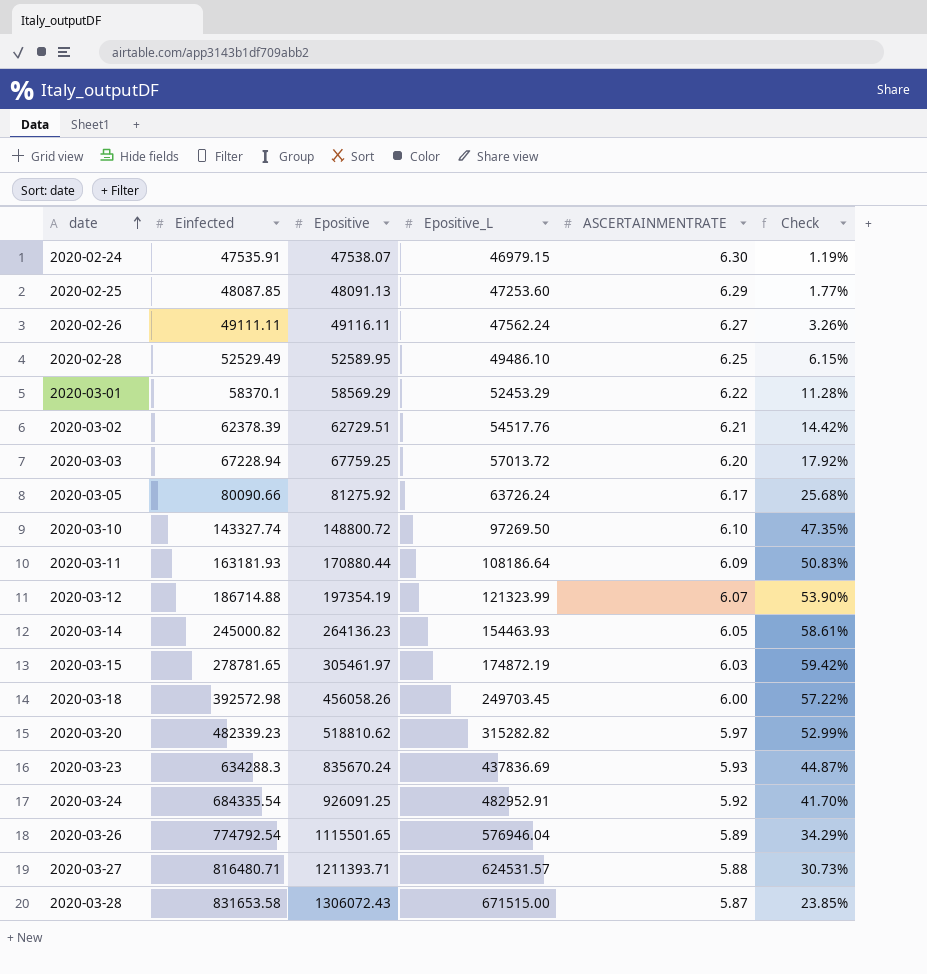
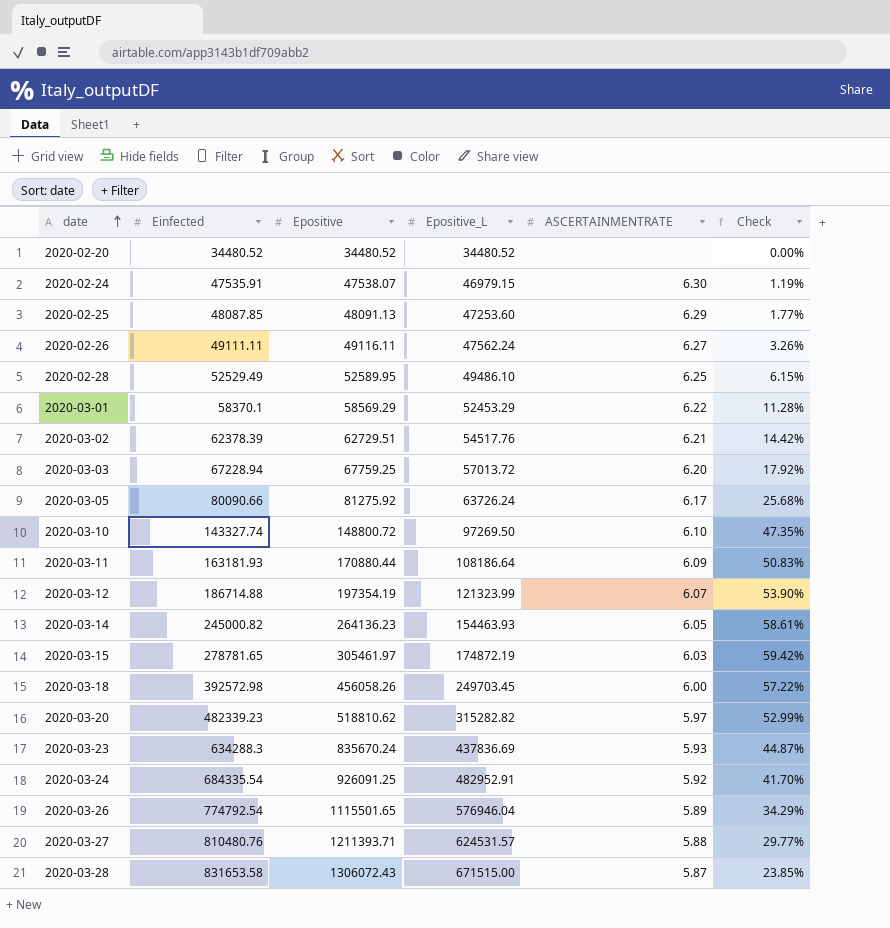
row 2020-02-20: none -> 34480.52 | 34480.52 | 34480.52 | none | 0.00%
2020-03-27 | Einfected: 816480.71 -> 810480.76
2020-03-27 | Check: 30.73% -> 29.77%

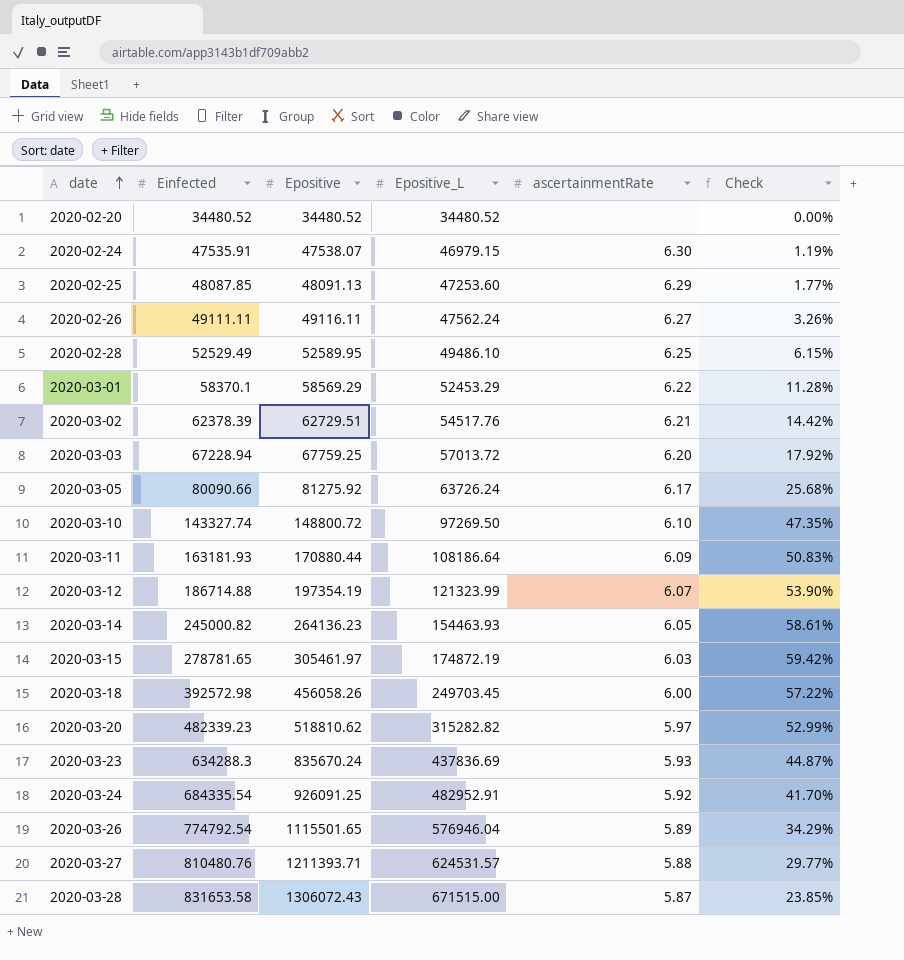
column name: ASCERTAINMENTRATE -> ascertainmentRate

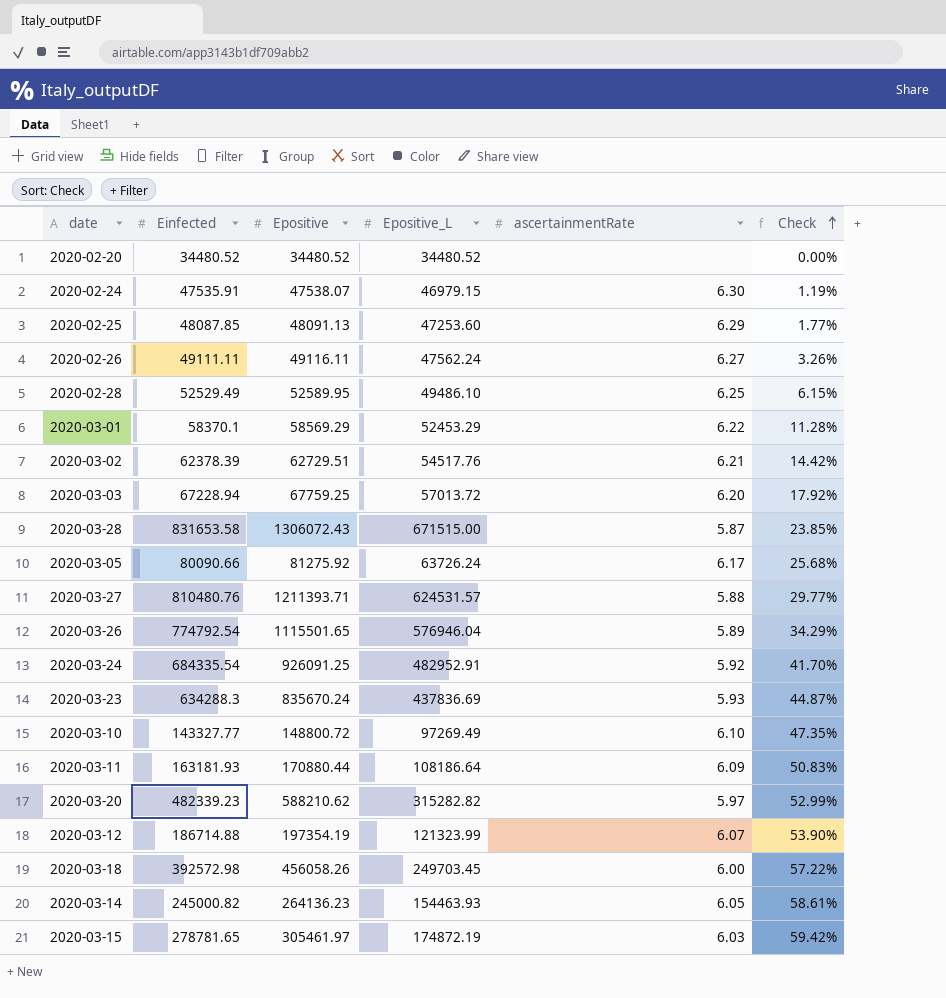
row order: date ascending -> Check ascending
2020-03-10 | Einfected: 143327.74 -> 143327.77
2020-03-10 | Epositive_L: 97269.50 -> 97269.49
2020-03-20 | Epositive: 518810.62 -> 588210.62

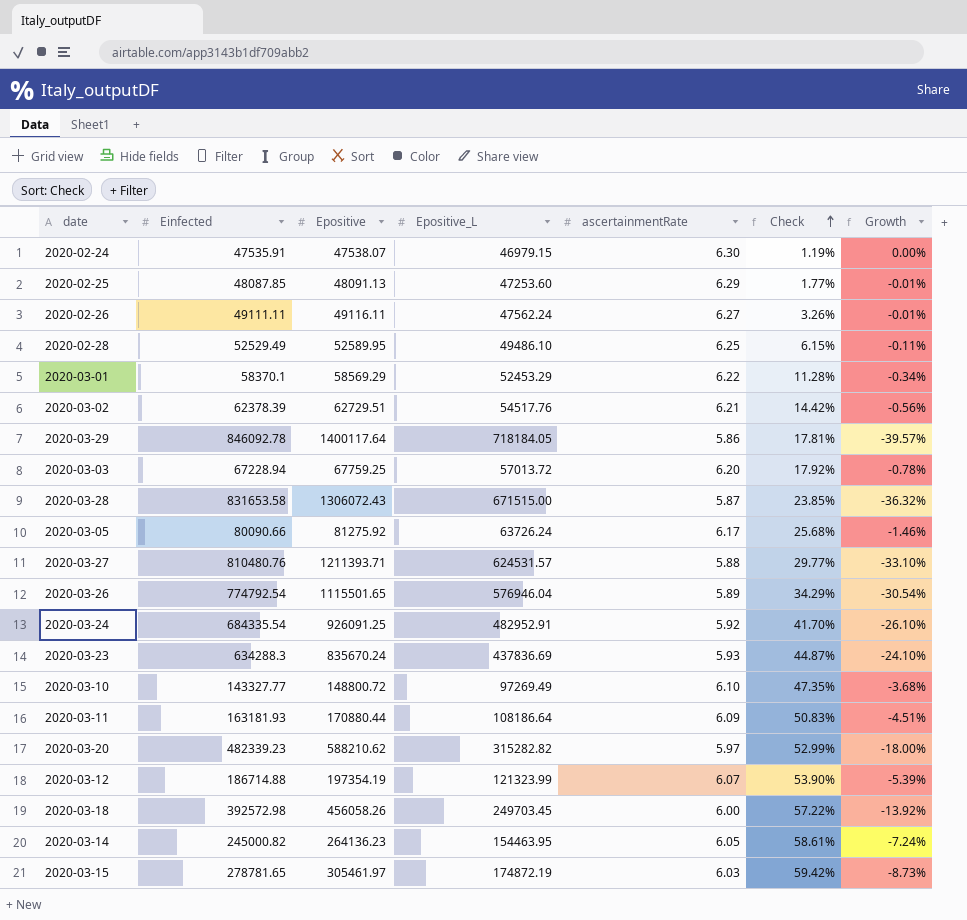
column Growth | formula: none -> ([Einfected] - [Epositive]) / [Epositive]
row 2020-02-20: 34480.52 | 34480.52 | 34480.52 | none | 0.00% -> none
row 2020-03-29: none -> 846092.78 | 1400117.64 | 718184.05 | 5.86 | 17.81% | -39.57%
2020-03-14 | Epositive_L: 154463.93 -> 154463.95

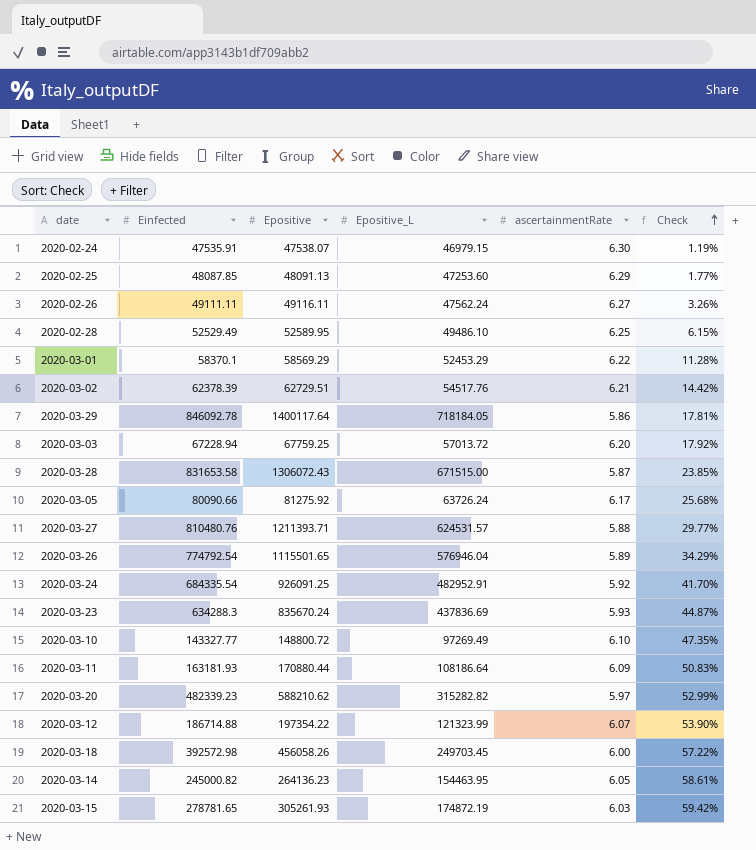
column Growth | formula: ([Einfected] - [Epositive]) / [Epositive] -> none
2020-03-12 | Epositive: 197354.19 -> 197354.22
2020-03-15 | Epositive: 305461.97 -> 305261.93

